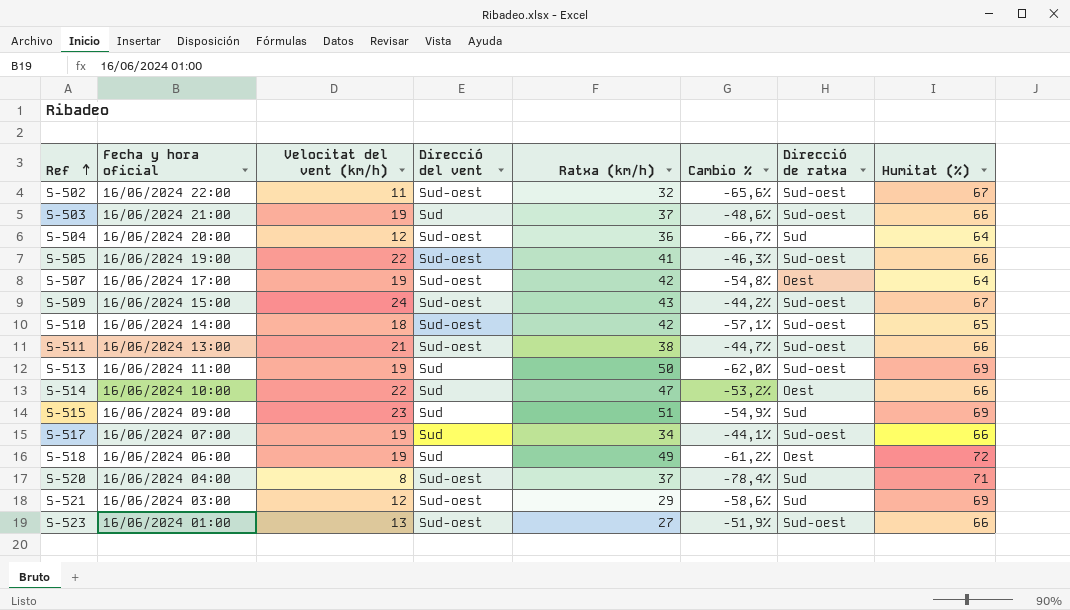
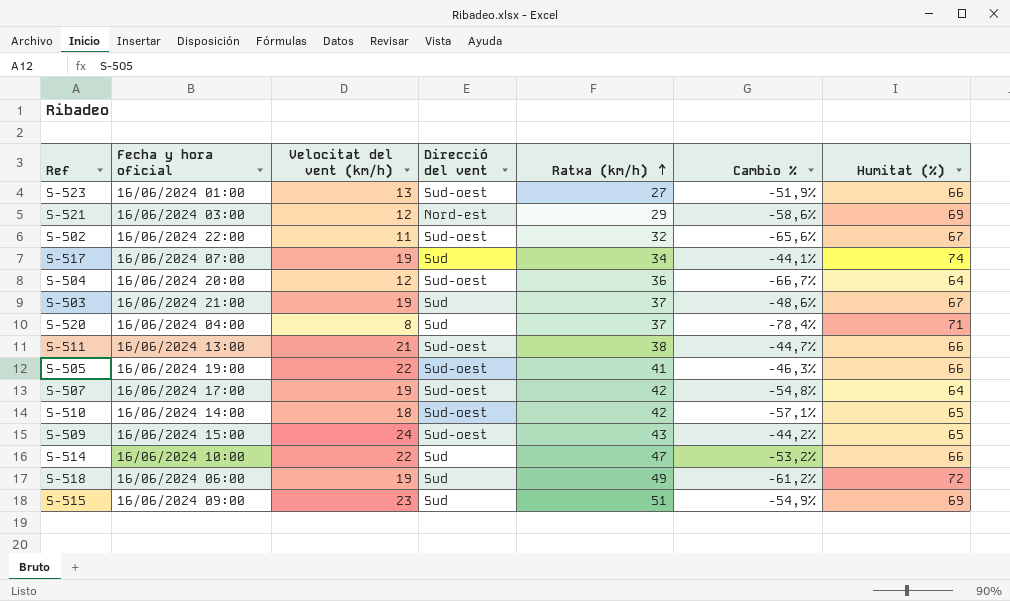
row order: Ref ascending -> Ratxa (km/h) ascending
column Direcció de ratxa | position: 7 -> none
row S-513: 16/06/2024 11:00 | 19 | Sud | 50 | -62,0% | Sud-oest | 69 -> none
S-521 | Direcció del vent: Sud-oest -> Nord-est
S-517 | Humitat (%): 66 -> 74
S-503 | Humitat (%): 66 -> 67
S-520 | Direcció del vent: Sud-oest -> Sud
S-509 | Humitat (%): 67 -> 65

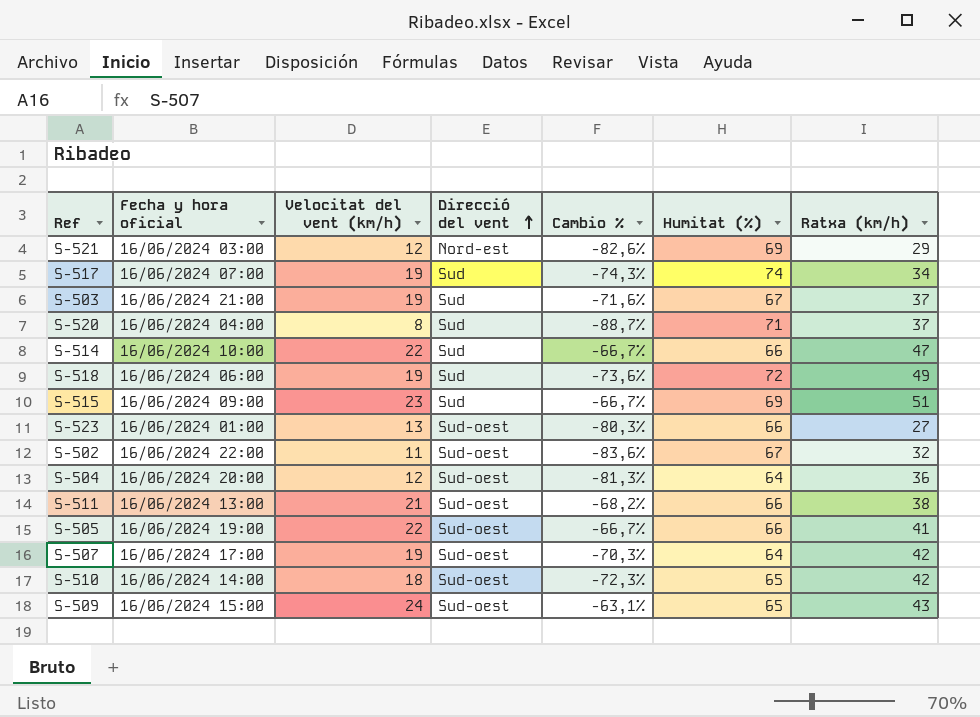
row order: Ratxa (km/h) ascending -> Direcció del vent ascending
column Cambio % | formula: ([Velocitat del vent (km/h)] - [Ratxa (km/h)]) / [Ratxa (km/h)] -> ([Velocitat del vent (km/h)] - [Humitat (%)]) / [Humitat (%)]
column Ratxa (km/h) | position: 5 -> 7

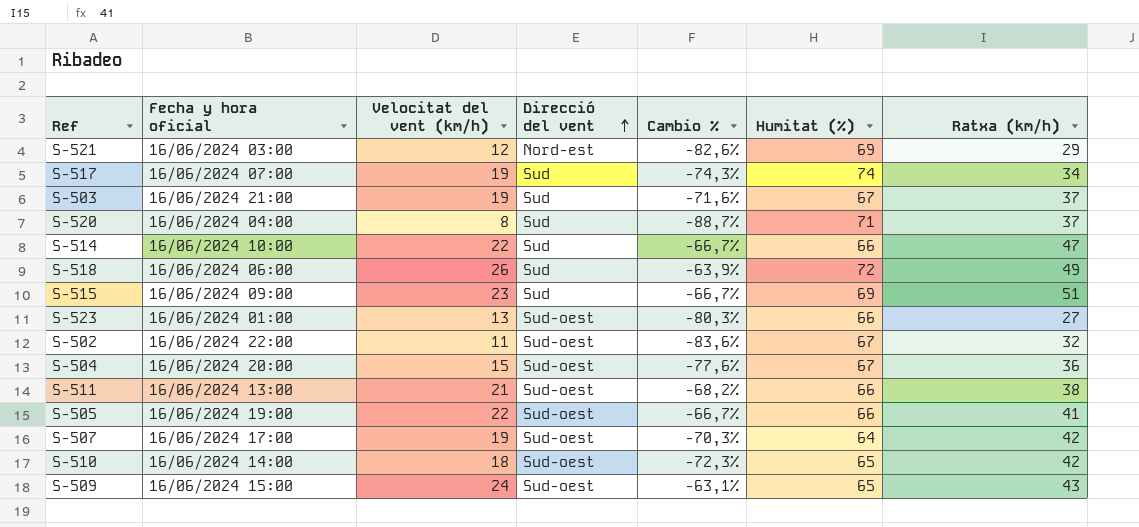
S-518 | Velocitat del vent (km/h): 19 -> 26
S-518 | Cambio %: -73,6% -> -63,9%
S-504 | Velocitat del vent (km/h): 12 -> 15
S-504 | Cambio %: -81,3% -> -77,6%
S-504 | Humitat (%): 64 -> 67

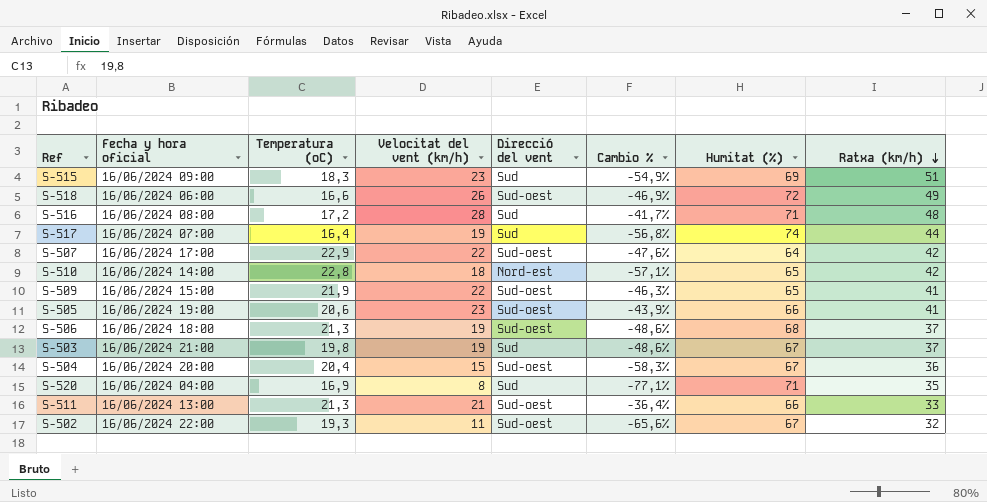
row order: Direcció del vent ascending -> Ratxa (km/h) descending
column Temperatura (ºC) | position: none -> 3
column Cambio % | formula: ([Velocitat del vent (km/h)] - [Humitat (%)]) / [Humitat (%)] -> ([Velocitat del vent (km/h)] - [Ratxa (km/h)]) / [Ratxa (km/h)]
row S-521: 16/06/2024 03:00 | 12 | Nord-est | -82,6% | 69 | 29 -> none
row S-514: 16/06/2024 10:00 | 22 | Sud | -66,7% | 66 | 47 -> none
row S-523: 16/06/2024 01:00 | 13 | Sud-oest | -80,3% | 66 | 27 -> none
S-518 | Direcció del vent: Sud -> Sud-oest
row S-516: none -> 16/06/2024 08:00 | 17,2 | 28 | Sud | -41,7% | 71 | 48
S-517 | Ratxa (km/h): 34 -> 44
S-507 | Velocitat del vent (km/h): 19 -> 22
S-510 | Direcció del vent: Sud-oest -> Nord-est
S-509 | Velocitat del vent (km/h): 24 -> 22
S-509 | Ratxa (km/h): 43 -> 41
S-505 | Velocitat del vent (km/h): 22 -> 23
row S-506: none -> 16/06/2024 18:00 | 21,3 | 19 | Sud-oest | -48,6% | 68 | 37
S-520 | Ratxa (km/h): 37 -> 35
S-511 | Ratxa (km/h): 38 -> 33

